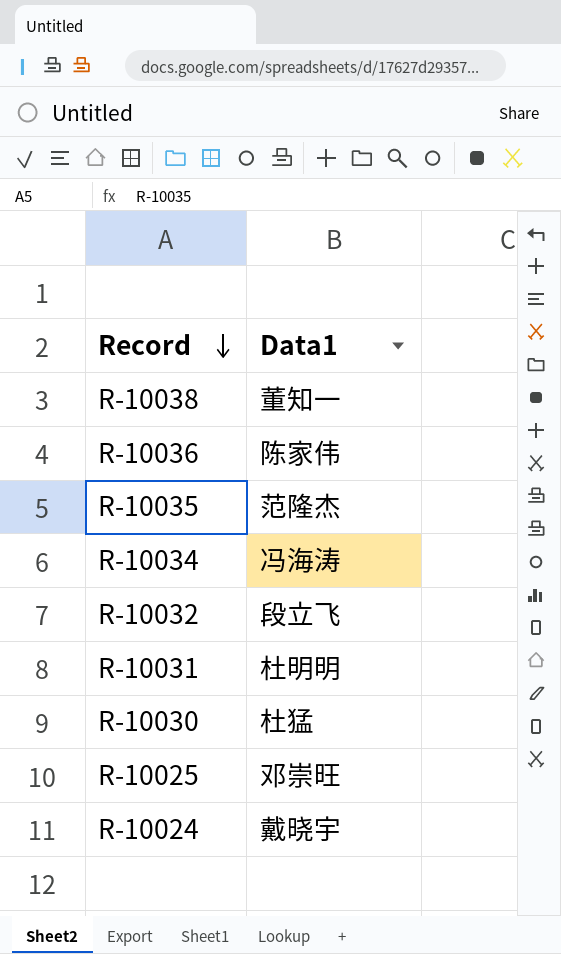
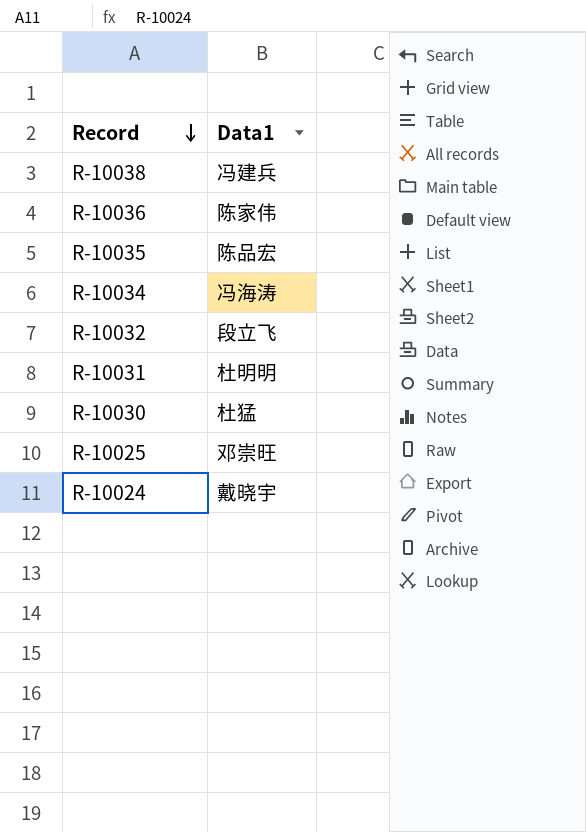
R-10038 | Data1: 董知一 -> 冯建兵
R-10035 | Data1: 范隆杰 -> 陈品宏

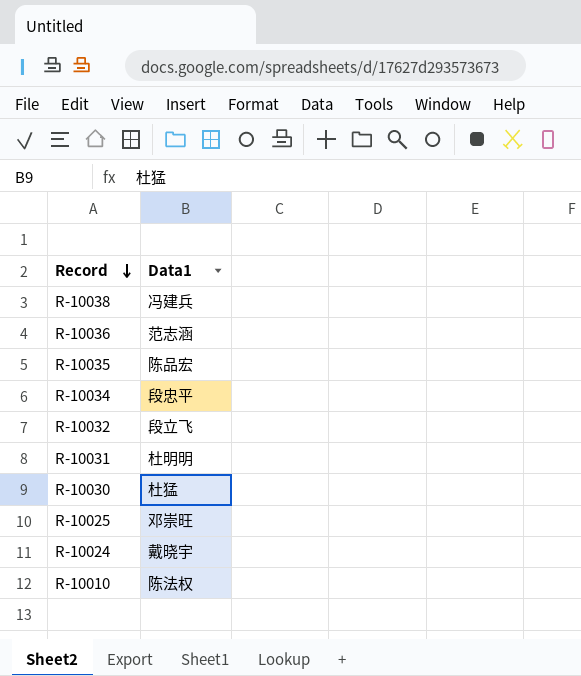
R-10036 | Data1: 陈家伟 -> 范志涵
R-10034 | Data1: 冯海涛 -> 段忠平
row R-10010: none -> 陈法权

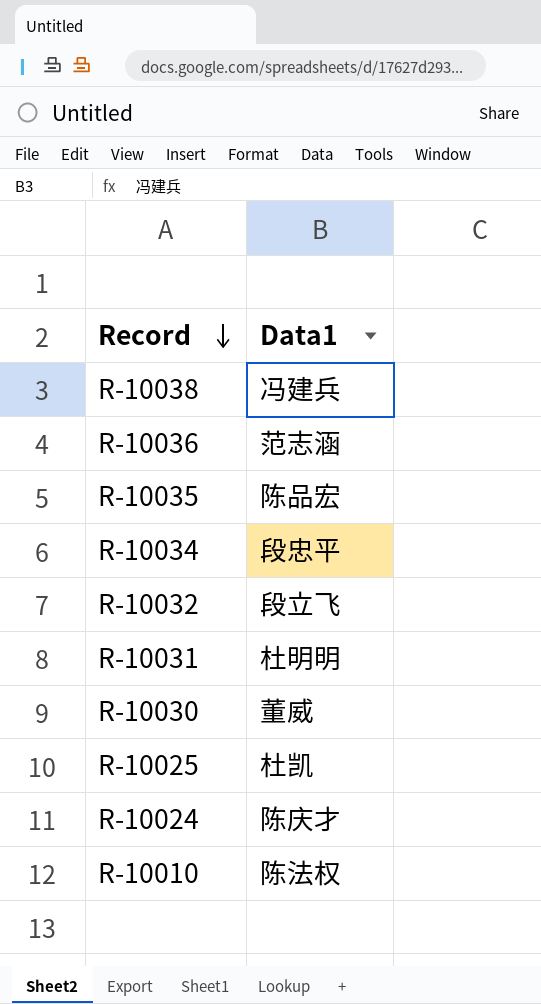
R-10030 | Data1: 杜猛 -> 董威
R-10025 | Data1: 邓崇旺 -> 杜凯
R-10024 | Data1: 戴晓宇 -> 陈庆才

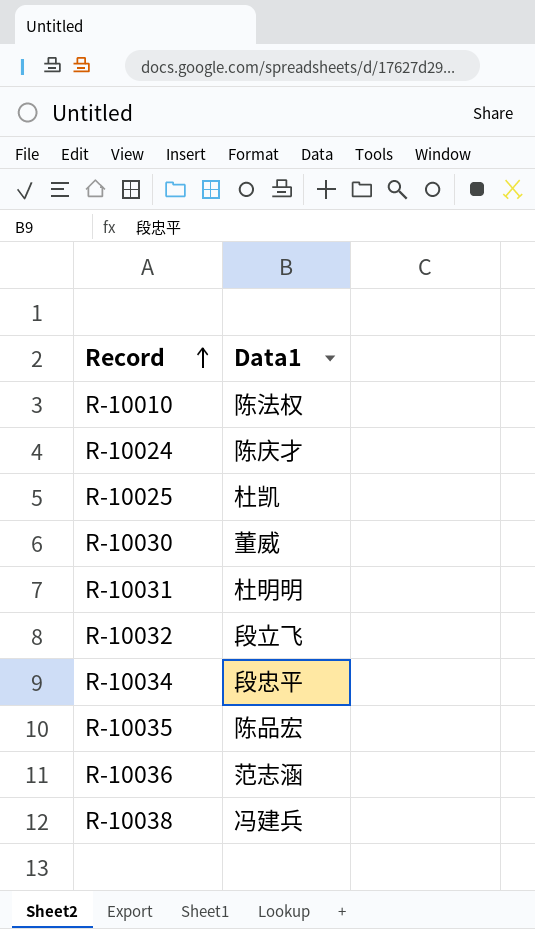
row order: Record descending -> Record ascending

